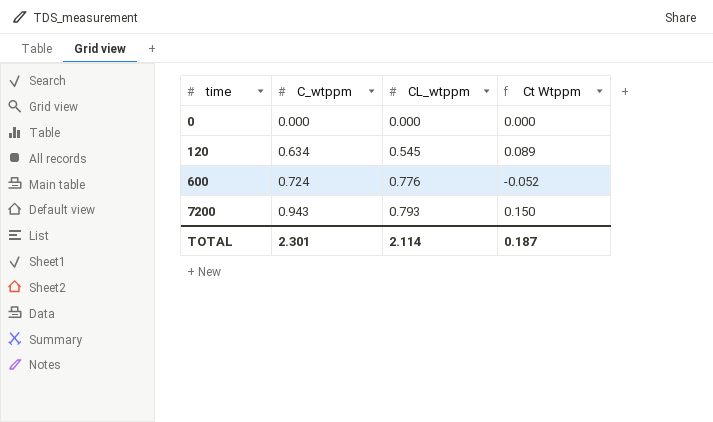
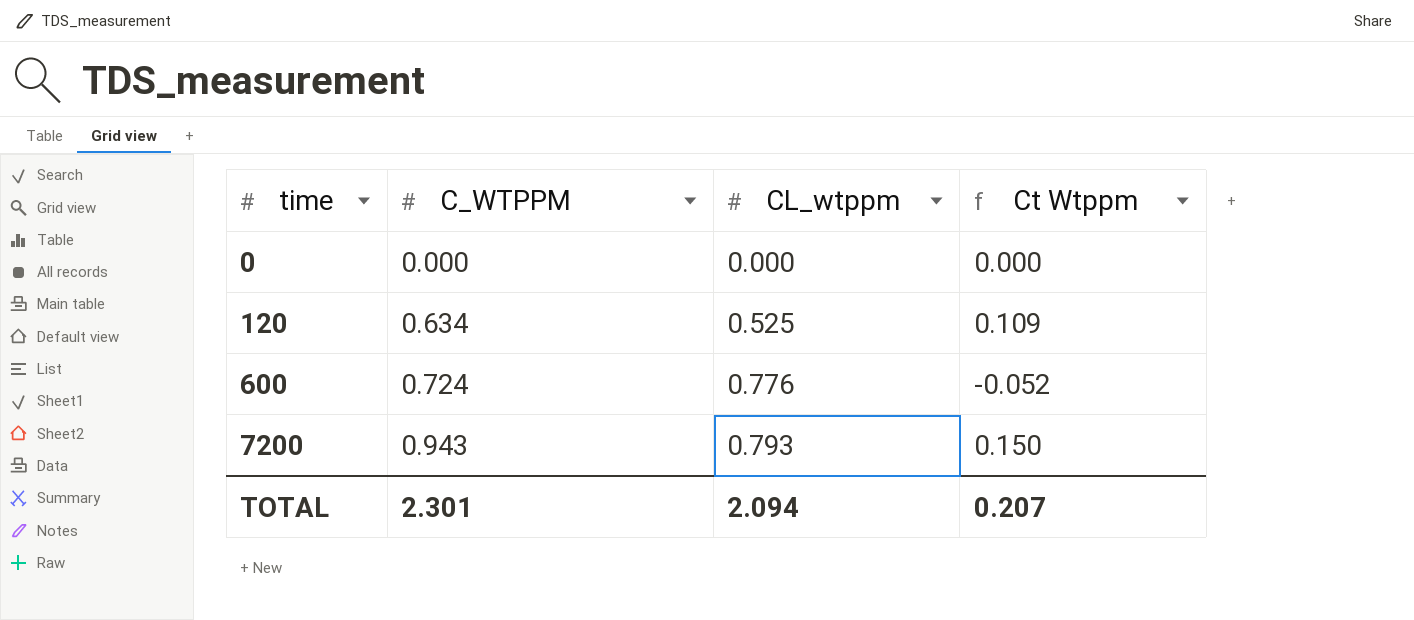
column name: C_wtppm -> C_WTPPM
120 | CL_wtppm: 0.545 -> 0.525
120 | Ct Wtppm: 0.089 -> 0.109
TOTAL | CL_wtppm: 2.114 -> 2.094
TOTAL | Ct Wtppm: 0.187 -> 0.207

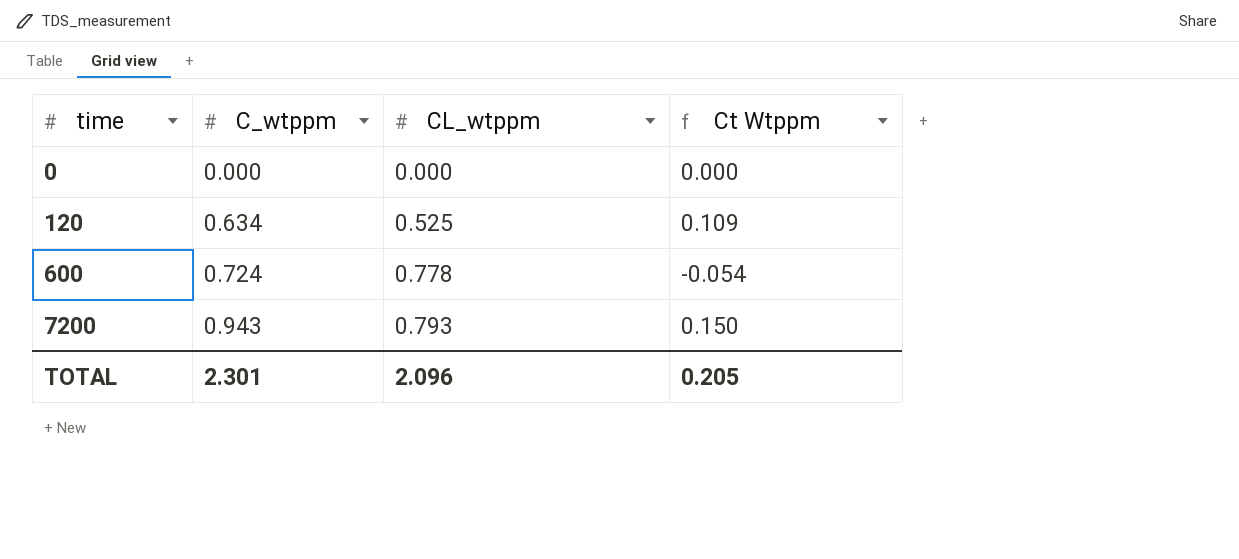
column name: C_WTPPM -> C_wtppm
600 | CL_wtppm: 0.776 -> 0.778
600 | Ct Wtppm: -0.052 -> -0.054
TOTAL | CL_wtppm: 2.094 -> 2.096
TOTAL | Ct Wtppm: 0.207 -> 0.205

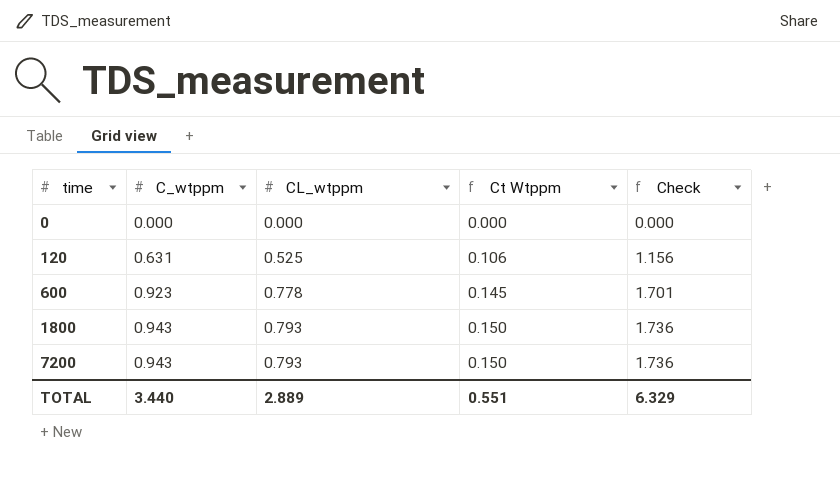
column Check | formula: none -> [C_wtppm] + [CL_wtppm]
120 | C_wtppm: 0.634 -> 0.631
120 | Ct Wtppm: 0.109 -> 0.106
600 | C_wtppm: 0.724 -> 0.923
600 | Ct Wtppm: -0.054 -> 0.145
row 1800: none -> 0.943 | 0.793 | 0.150 | 1.736
TOTAL | C_wtppm: 2.301 -> 3.440
TOTAL | CL_wtppm: 2.096 -> 2.889
TOTAL | Ct Wtppm: 0.205 -> 0.551

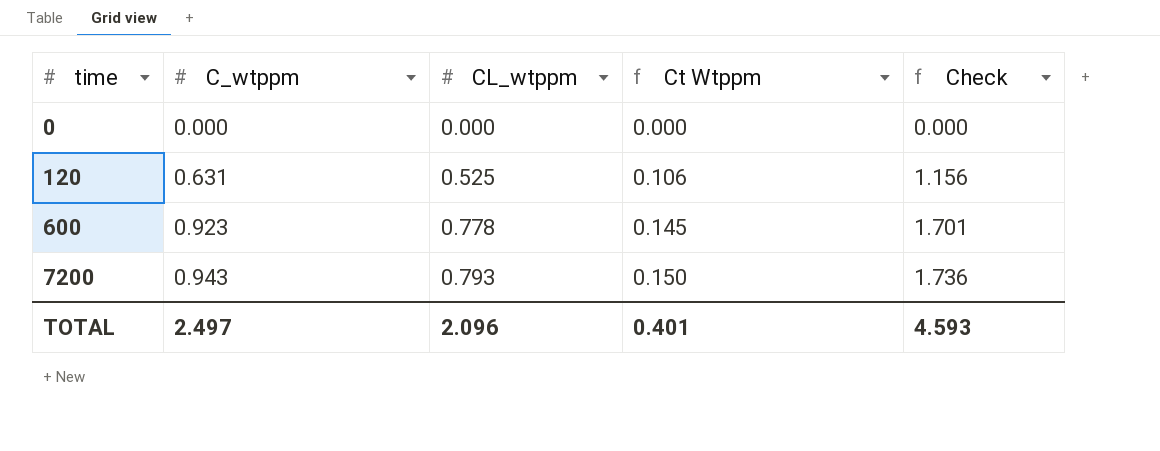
row 1800: 0.943 | 0.793 | 0.150 | 1.736 -> none
TOTAL | C_wtppm: 3.440 -> 2.497
TOTAL | CL_wtppm: 2.889 -> 2.096
TOTAL | Ct Wtppm: 0.551 -> 0.401
TOTAL | Check: 6.329 -> 4.593

